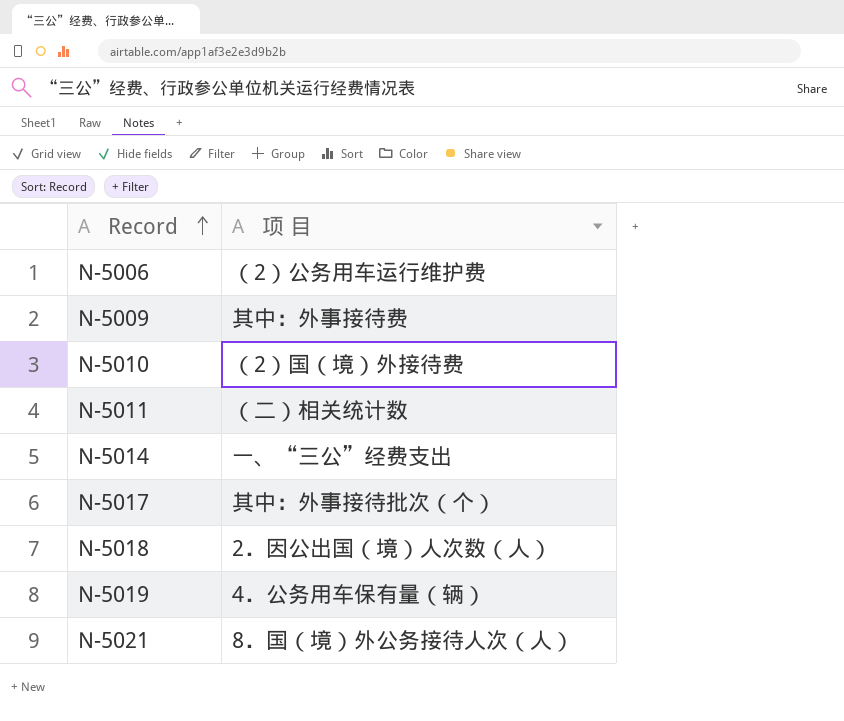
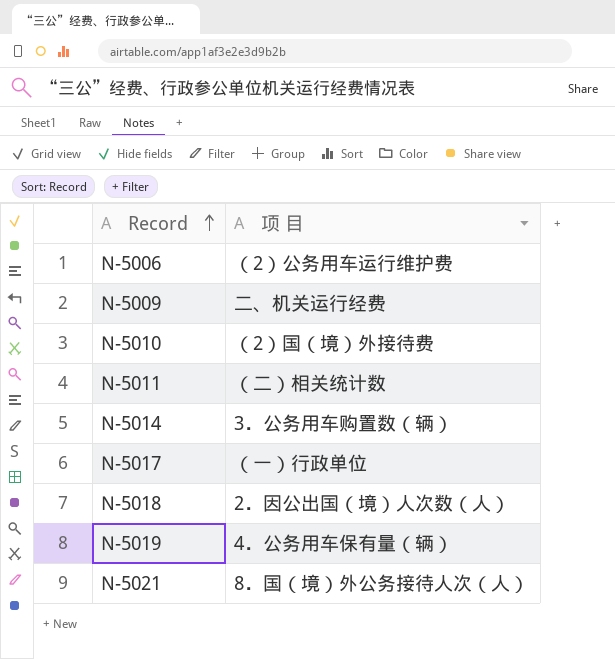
N-5009 | 项 目: 其中：外事接待费 -> 二、机关运行经费
N-5014 | 项 目: 一、“三公”经费支出 -> 3．公务用车购置数（辆）
N-5017 | 项 目: 其中：外事接待批次（个） -> （一）行政单位

